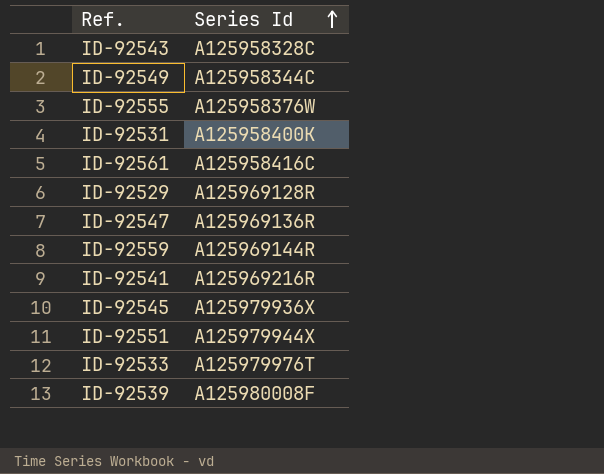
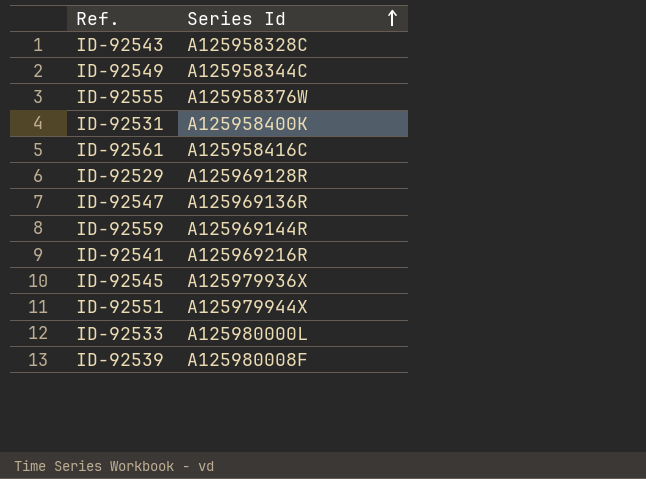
ID-92533 | Series Id: A125979976T -> A125980000L

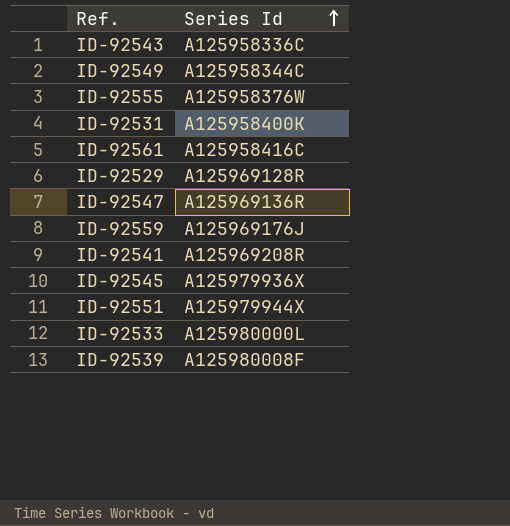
ID-92543 | Series Id: A125958328C -> A125958336C
ID-92559 | Series Id: A125969144R -> A125969176J
ID-92541 | Series Id: A125969216R -> A125969208R

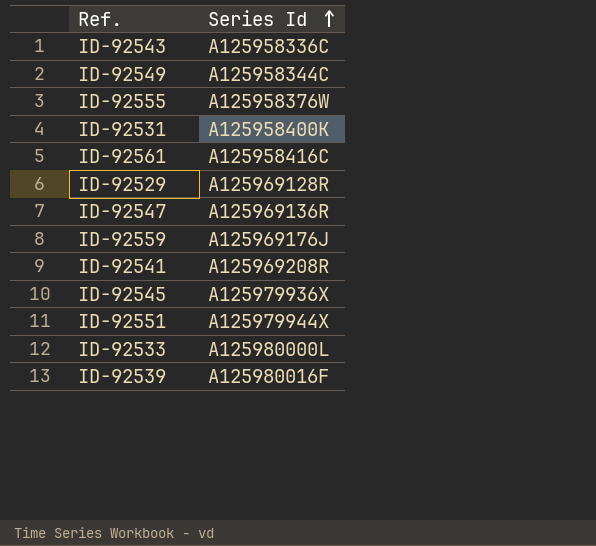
ID-92539 | Series Id: A125980008F -> A125980016F

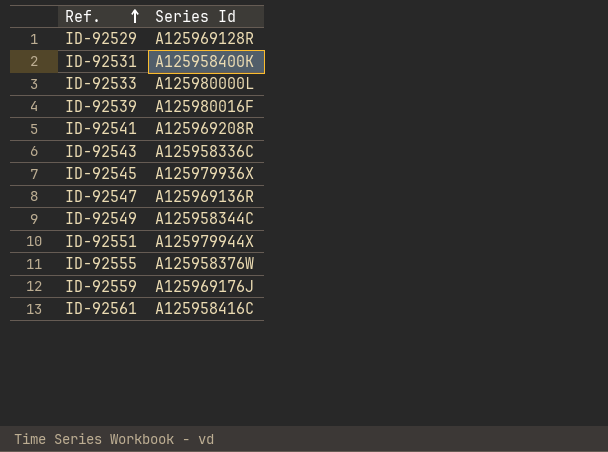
row order: Series Id ascending -> Ref. ascending

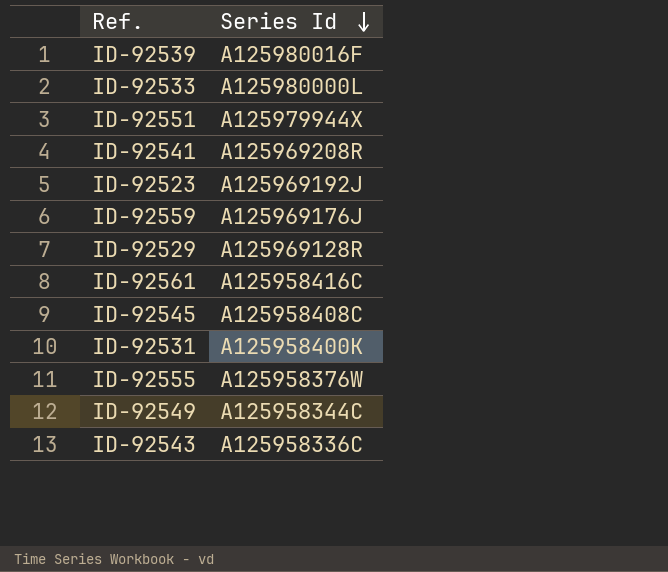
row order: Ref. ascending -> Series Id descending
row ID-92547: A125969136R -> none
row ID-92523: none -> A125969192J
ID-92545 | Series Id: A125979936X -> A125958408C

